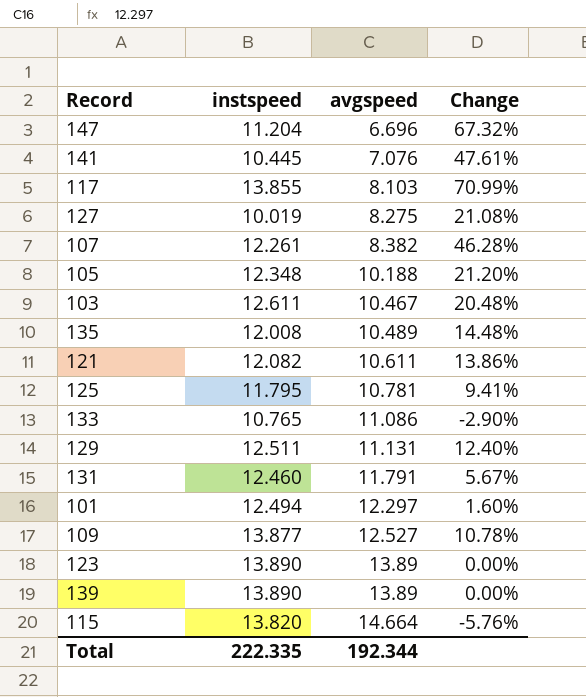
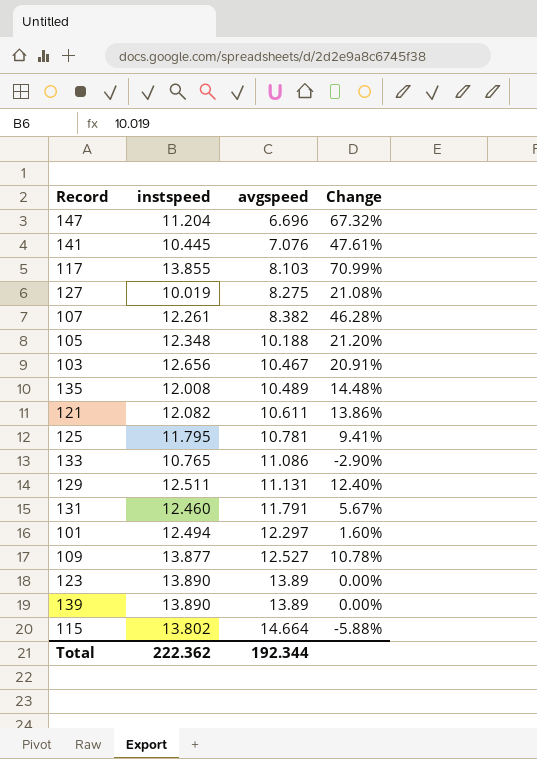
103 | instspeed: 12.611 -> 12.656
103 | Change: 20.48% -> 20.91%
115 | instspeed: 13.820 -> 13.802
115 | Change: -5.76% -> -5.88%
Total | instspeed: 222.335 -> 222.362

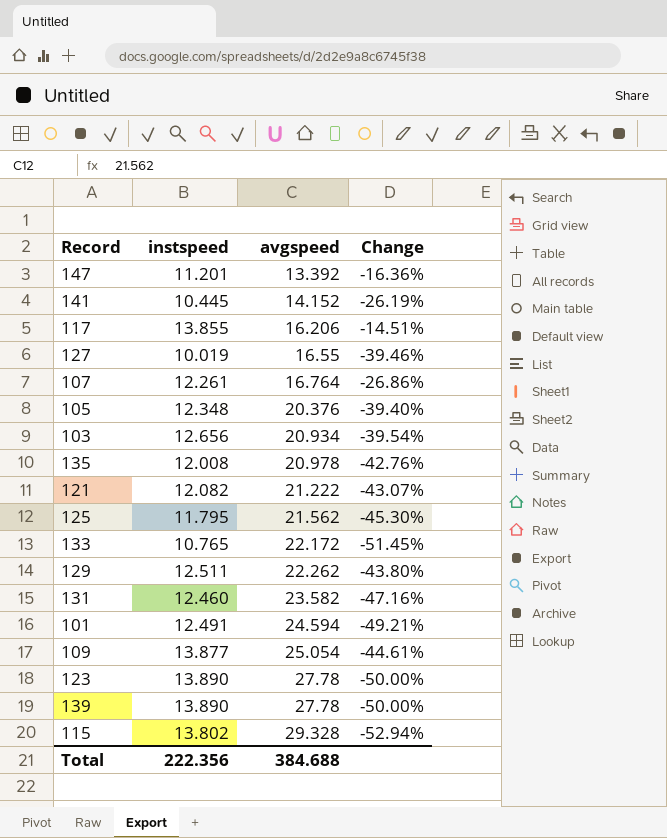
147 | instspeed: 11.204 -> 11.201
147 | avgspeed: 6.696 -> 13.392
147 | Change: 67.32% -> -16.36%
141 | avgspeed: 7.076 -> 14.152
141 | Change: 47.61% -> -26.19%
117 | avgspeed: 8.103 -> 16.206
117 | Change: 70.99% -> -14.51%
127 | avgspeed: 8.275 -> 16.55
127 | Change: 21.08% -> -39.46%
107 | avgspeed: 8.382 -> 16.764
107 | Change: 46.28% -> -26.86%
105 | avgspeed: 10.188 -> 20.376
105 | Change: 21.20% -> -39.40%
103 | avgspeed: 10.467 -> 20.934
103 | Change: 20.91% -> -39.54%
135 | avgspeed: 10.489 -> 20.978
135 | Change: 14.48% -> -42.76%
121 | avgspeed: 10.611 -> 21.222
121 | Change: 13.86% -> -43.07%
125 | avgspeed: 10.781 -> 21.562
125 | Change: 9.41% -> -45.30%
133 | avgspeed: 11.086 -> 22.172
133 | Change: -2.90% -> -51.45%
129 | avgspeed: 11.131 -> 22.262
129 | Change: 12.40% -> -43.80%
131 | avgspeed: 11.791 -> 23.582
131 | Change: 5.67% -> -47.16%
101 | instspeed: 12.494 -> 12.491
101 | avgspeed: 12.297 -> 24.594
101 | Change: 1.60% -> -49.21%
109 | avgspeed: 12.527 -> 25.054
109 | Change: 10.78% -> -44.61%
123 | avgspeed: 13.89 -> 27.78
123 | Change: 0.00% -> -50.00%
139 | avgspeed: 13.89 -> 27.78
139 | Change: 0.00% -> -50.00%
115 | avgspeed: 14.664 -> 29.328
115 | Change: -5.88% -> -52.94%
Total | instspeed: 222.362 -> 222.356
Total | avgspeed: 192.344 -> 384.688

